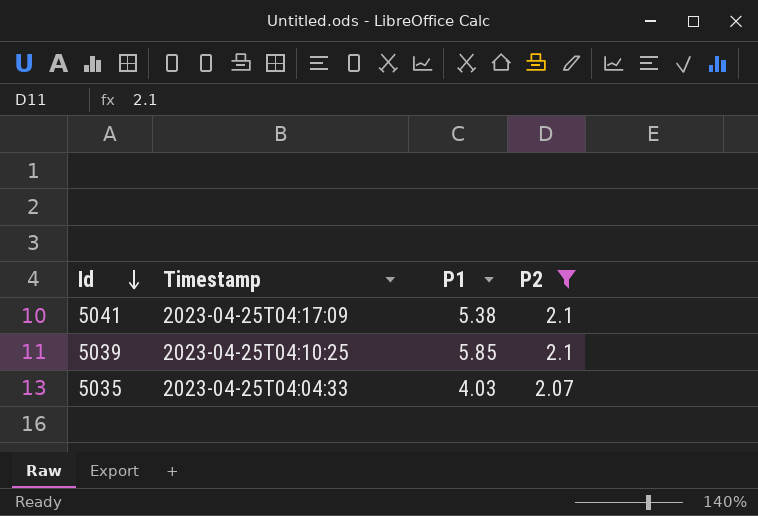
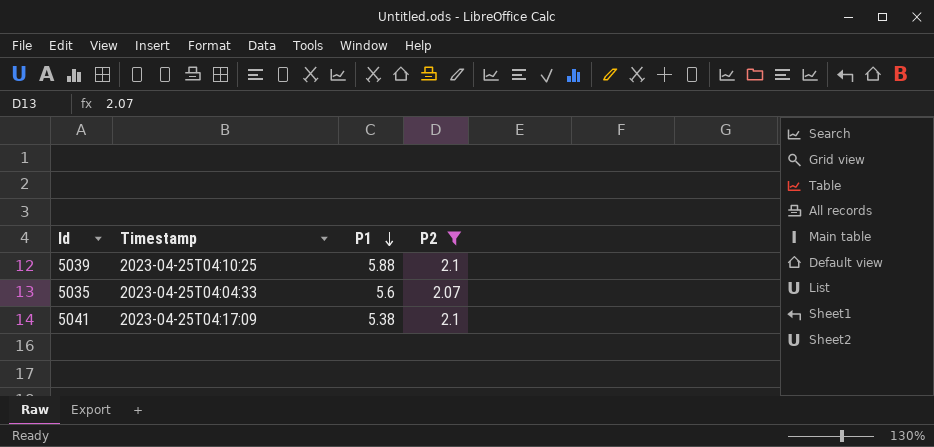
row order: Id descending -> P1 descending
5039 | P1: 5.85 -> 5.88
5035 | P1: 4.03 -> 5.6

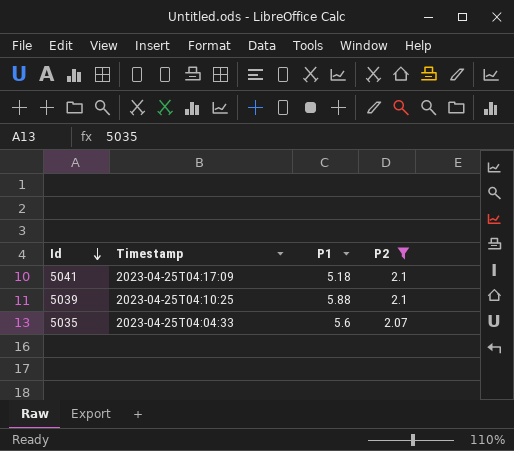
row order: P1 descending -> Id descending
5041 | P1: 5.38 -> 5.18

